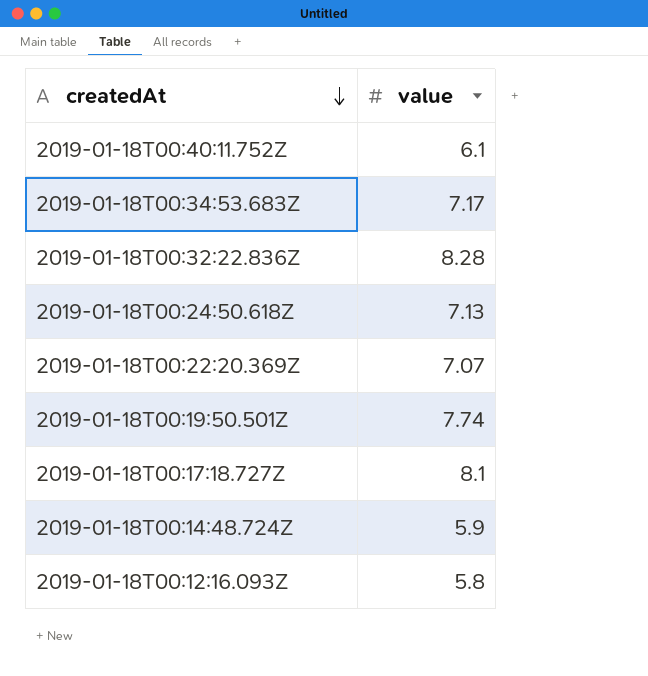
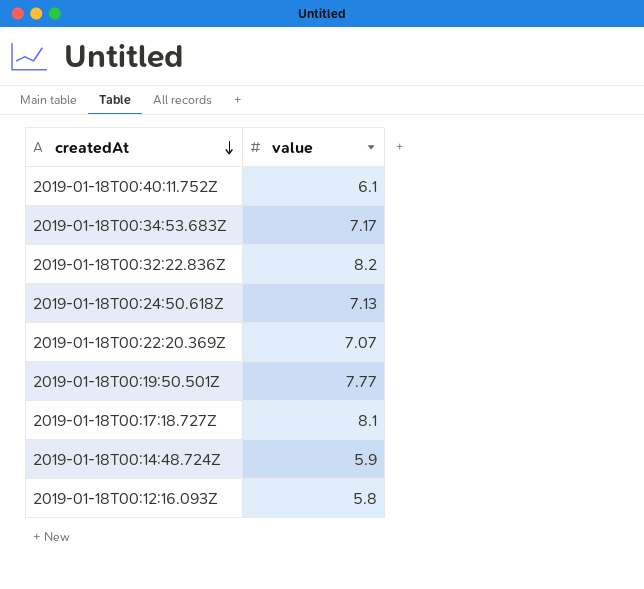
2019-01-18T00:32:22.836Z | value: 8.28 -> 8.2
2019-01-18T00:19:50.501Z | value: 7.74 -> 7.77

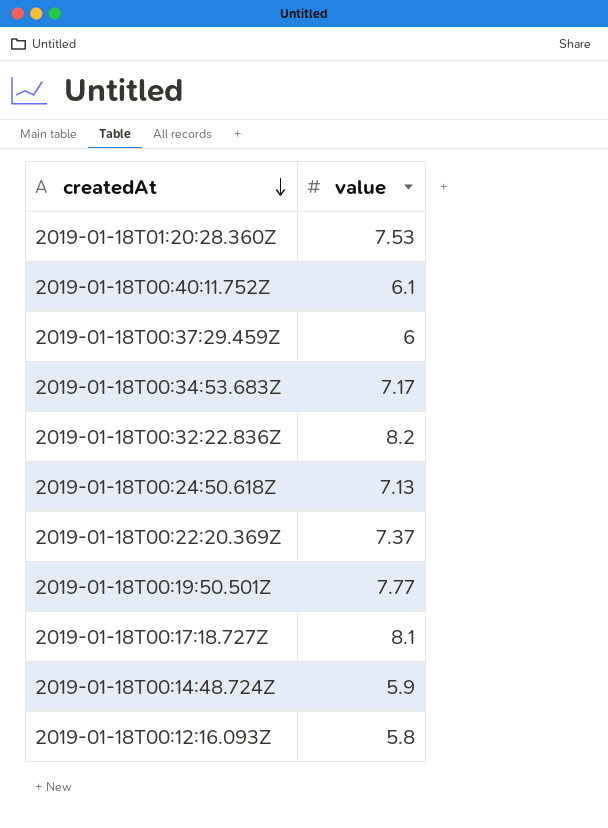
row 2019-01-18T01:20:28.360Z: none -> 7.53
row 2019-01-18T00:37:29.459Z: none -> 6
2019-01-18T00:22:20.369Z | value: 7.07 -> 7.37

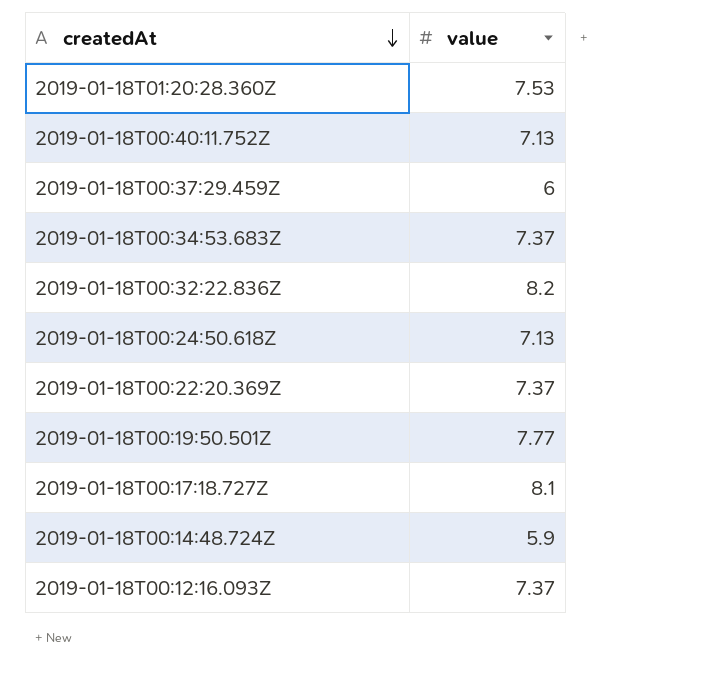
2019-01-18T00:40:11.752Z | value: 6.1 -> 7.13
2019-01-18T00:34:53.683Z | value: 7.17 -> 7.37
2019-01-18T00:12:16.093Z | value: 5.8 -> 7.37

